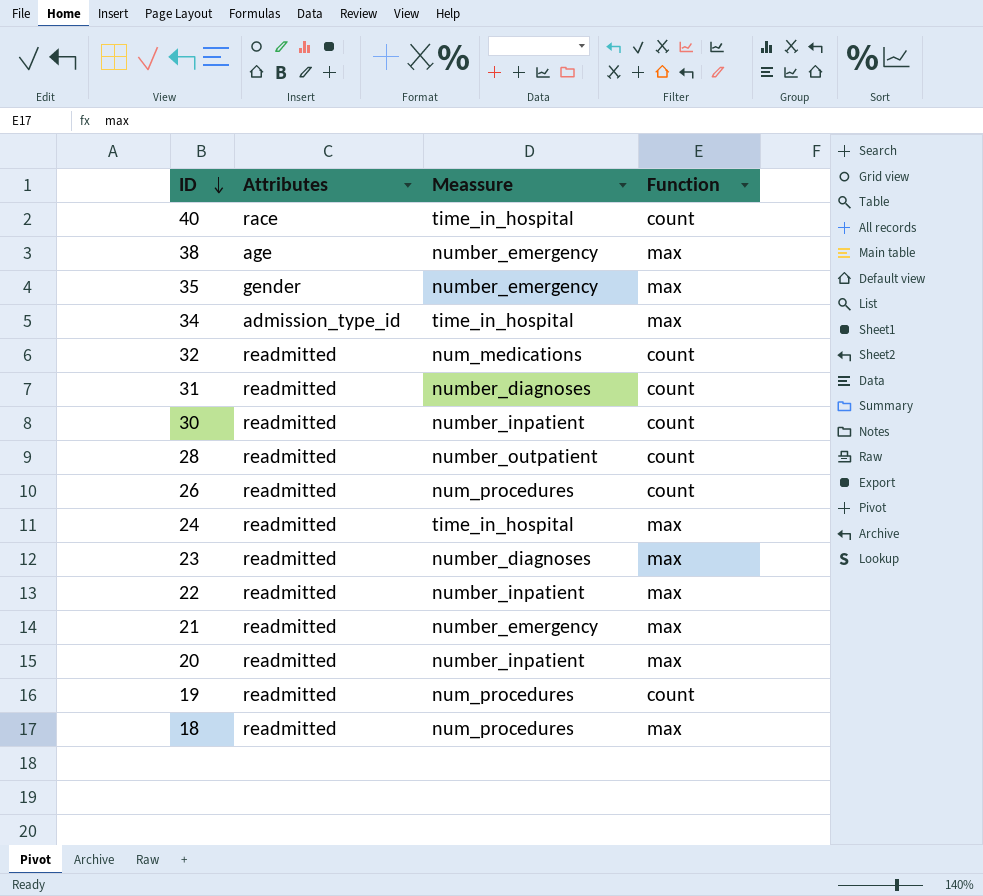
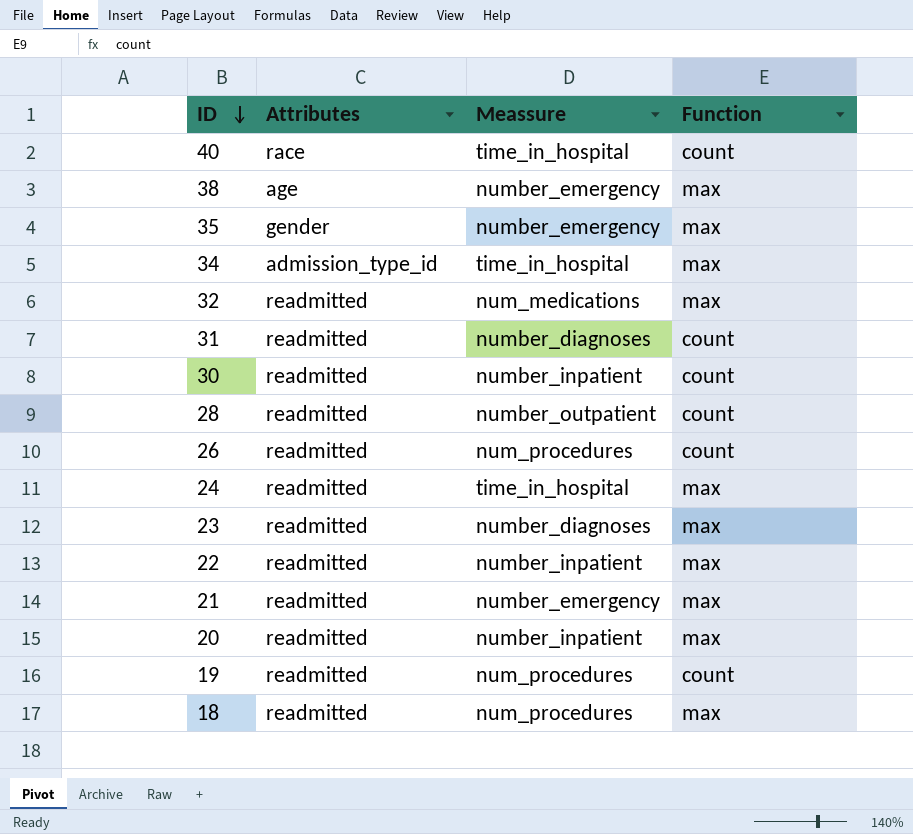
32 | Function: count -> max

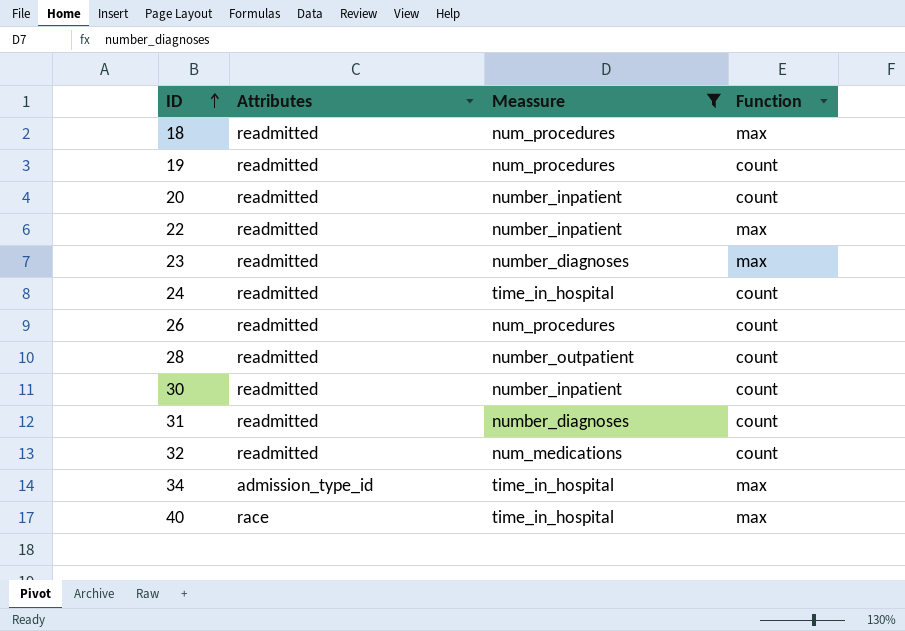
filter: none -> Meassure != number_emergency
row order: ID descending -> ID ascending
20 | Function: max -> count
24 | Function: max -> count
32 | Function: max -> count
40 | Function: count -> max

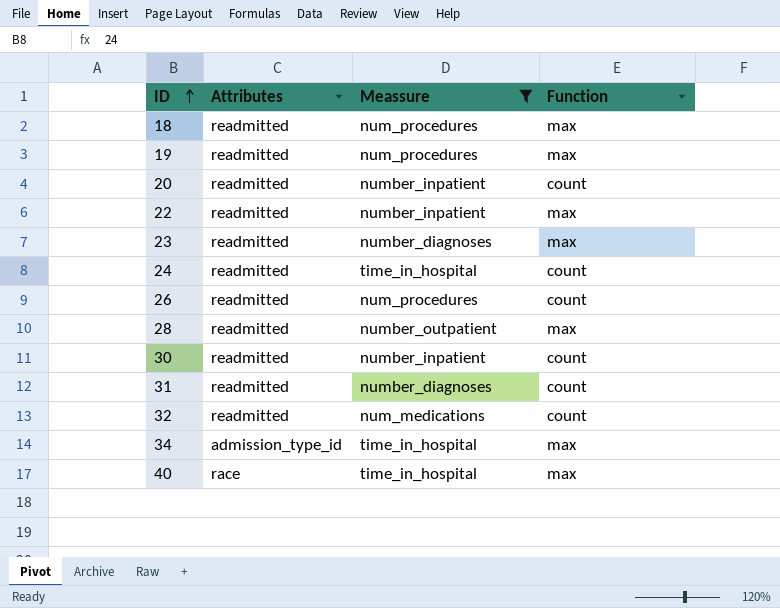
19 | Function: count -> max
28 | Function: count -> max

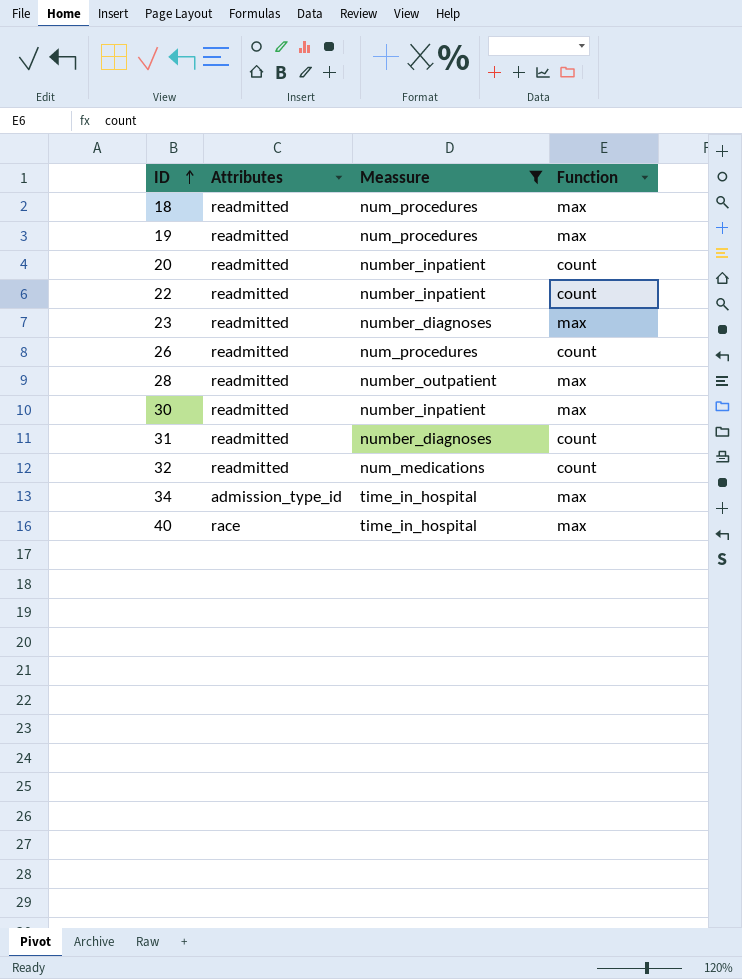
row 24: readmitted | time_in_hospital | count -> none
22 | Function: max -> count
30 | Function: count -> max

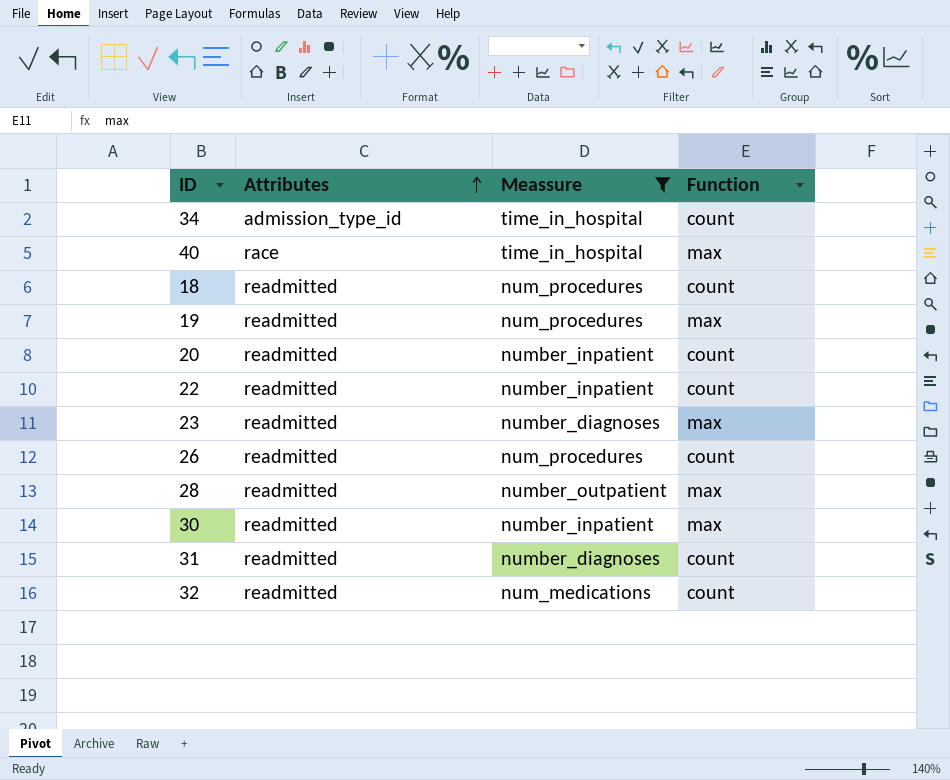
row order: ID ascending -> Attributes ascending
34 | Function: max -> count
18 | Function: max -> count

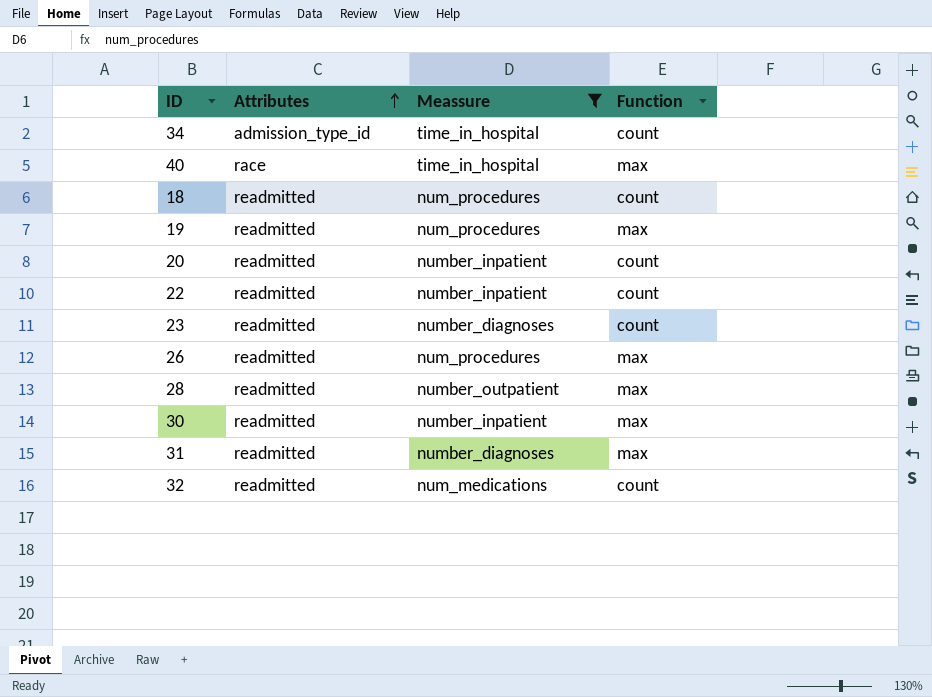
23 | Function: max -> count
26 | Function: count -> max
31 | Function: count -> max

